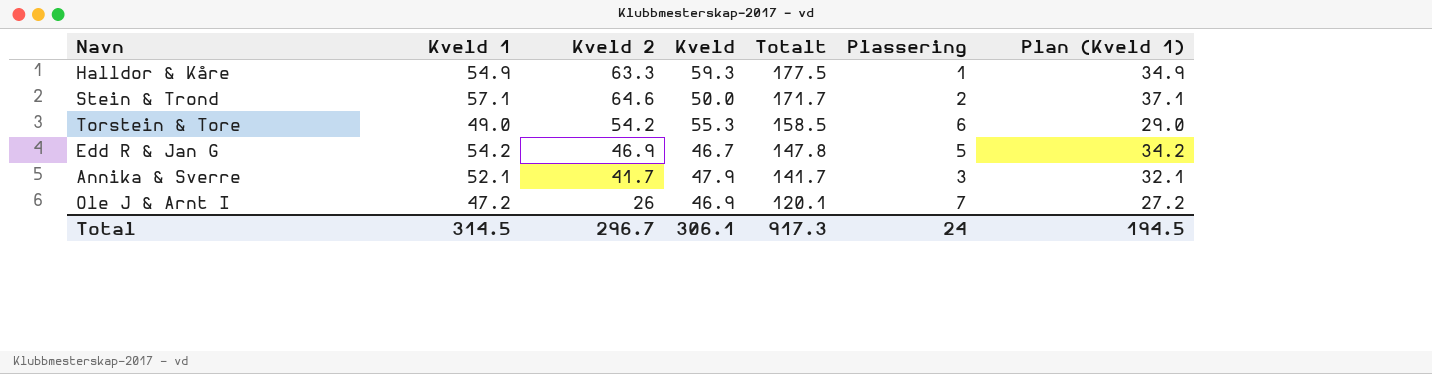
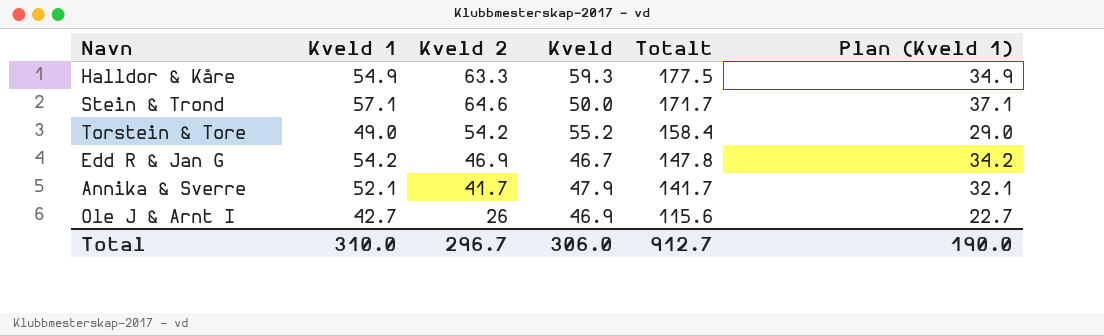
column Plassering | position: 6 -> none
Torstein & Tore | Kveld: 55.3 -> 55.2
Torstein & Tore | Totalt: 158.5 -> 158.4
Ole J & Arnt I | Kveld 1: 47.2 -> 42.7
Ole J & Arnt I | Totalt: 120.1 -> 115.6
Ole J & Arnt I | Plan (Kveld 1): 27.2 -> 22.7
Total | Kveld 1: 314.5 -> 310.0
Total | Kveld: 306.1 -> 306.0
Total | Totalt: 917.3 -> 912.7
Total | Plan (Kveld 1): 194.5 -> 190.0

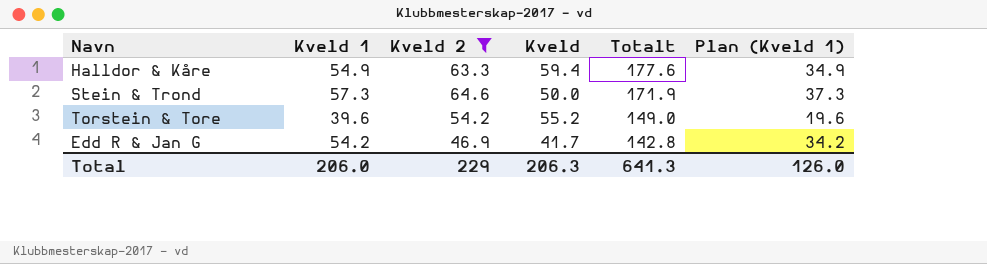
filter: none -> Kveld 2 >= 46.9
Halldor & Kåre | Kveld: 59.3 -> 59.4
Halldor & Kåre | Totalt: 177.5 -> 177.6
Stein & Trond | Kveld 1: 57.1 -> 57.3
Stein & Trond | Totalt: 171.7 -> 171.9
Stein & Trond | Plan (Kveld 1): 37.1 -> 37.3
Torstein & Tore | Kveld 1: 49.0 -> 39.6
Torstein & Tore | Totalt: 158.4 -> 149.0
Torstein & Tore | Plan (Kveld 1): 29.0 -> 19.6
Edd R & Jan G | Kveld: 46.7 -> 41.7
Edd R & Jan G | Totalt: 147.8 -> 142.8
Total | Kveld 1: 310.0 -> 206.0
Total | Kveld 2: 296.7 -> 229
Total | Kveld: 306.0 -> 206.3
Total | Totalt: 912.7 -> 641.3
Total | Plan (Kveld 1): 190.0 -> 126.0

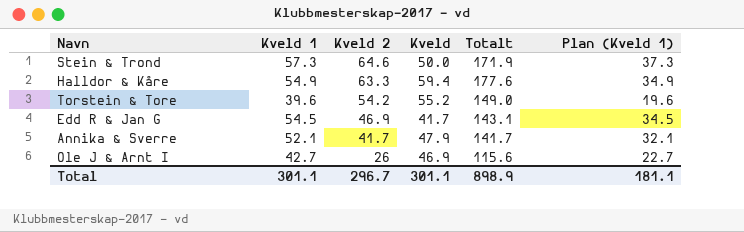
filter: Kveld 2 >= 46.9 -> none
row order: Totalt descending -> Kveld 2 descending
Edd R & Jan G | Kveld 1: 54.2 -> 54.5
Edd R & Jan G | Totalt: 142.8 -> 143.1
Edd R & Jan G | Plan (Kveld 1): 34.2 -> 34.5
Total | Kveld 1: 206.0 -> 301.1
Total | Kveld 2: 229 -> 296.7
Total | Kveld: 206.3 -> 301.1
Total | Totalt: 641.3 -> 898.9
Total | Plan (Kveld 1): 126.0 -> 181.1

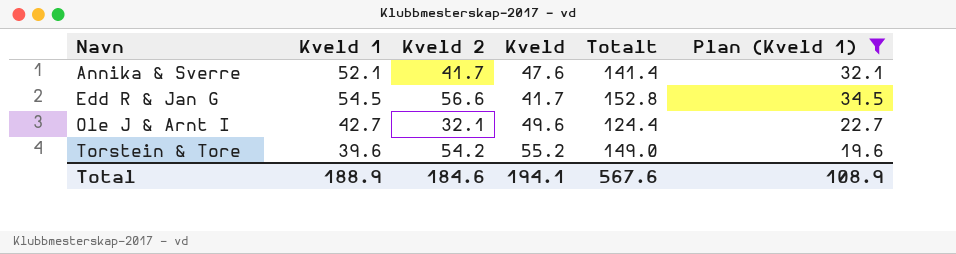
filter: none -> Plan (Kveld 1) <= 34.5
row order: Kveld 2 descending -> Navn ascending
Annika & Sverre | Kveld: 47.9 -> 47.6
Annika & Sverre | Totalt: 141.7 -> 141.4
Edd R & Jan G | Kveld 2: 46.9 -> 56.6
Edd R & Jan G | Totalt: 143.1 -> 152.8
Ole J & Arnt I | Kveld 2: 26 -> 32.1
Ole J & Arnt I | Kveld: 46.9 -> 49.6
Ole J & Arnt I | Totalt: 115.6 -> 124.4
Total | Kveld 1: 301.1 -> 188.9
Total | Kveld 2: 296.7 -> 184.6
Total | Kveld: 301.1 -> 194.1
Total | Totalt: 898.9 -> 567.6
Total | Plan (Kveld 1): 181.1 -> 108.9

